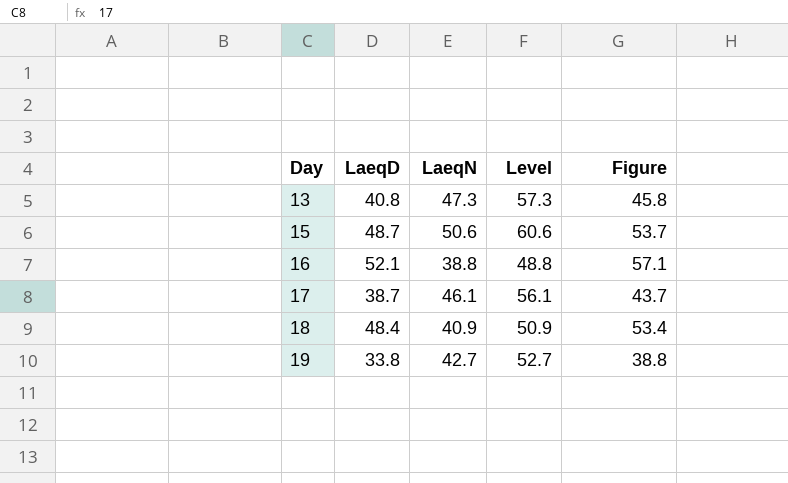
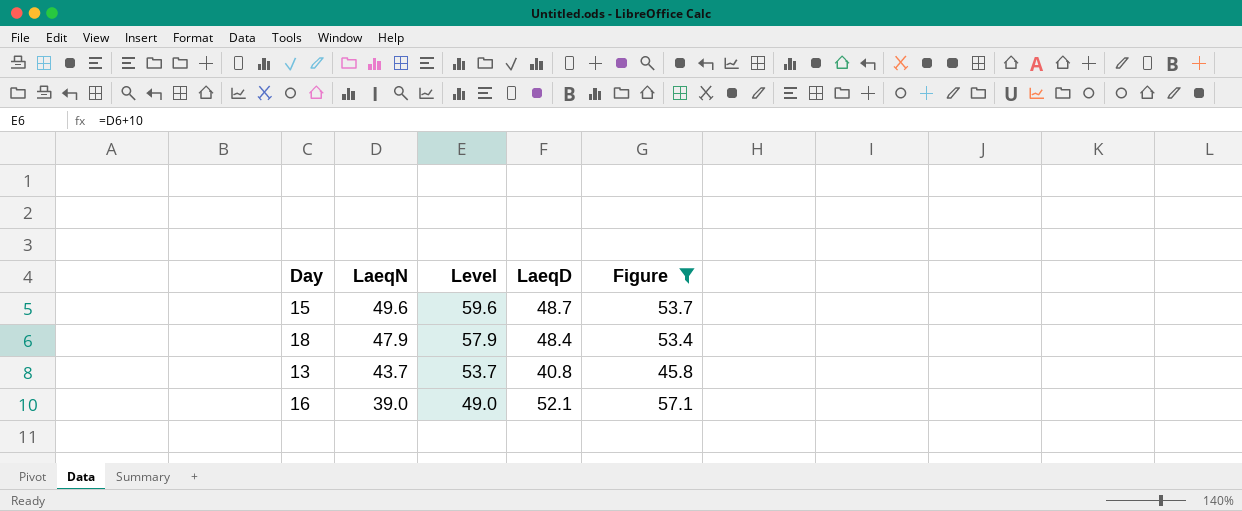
filter: none -> Figure >= 45.8
row order: Day ascending -> LaeqN descending
column LaeqD | position: 2 -> 4
15 | LaeqN: 50.6 -> 49.6
15 | Level: 60.6 -> 59.6
18 | LaeqN: 40.9 -> 47.9
18 | Level: 50.9 -> 57.9
13 | LaeqN: 47.3 -> 43.7
13 | Level: 57.3 -> 53.7
16 | LaeqN: 38.8 -> 39.0
16 | Level: 48.8 -> 49.0

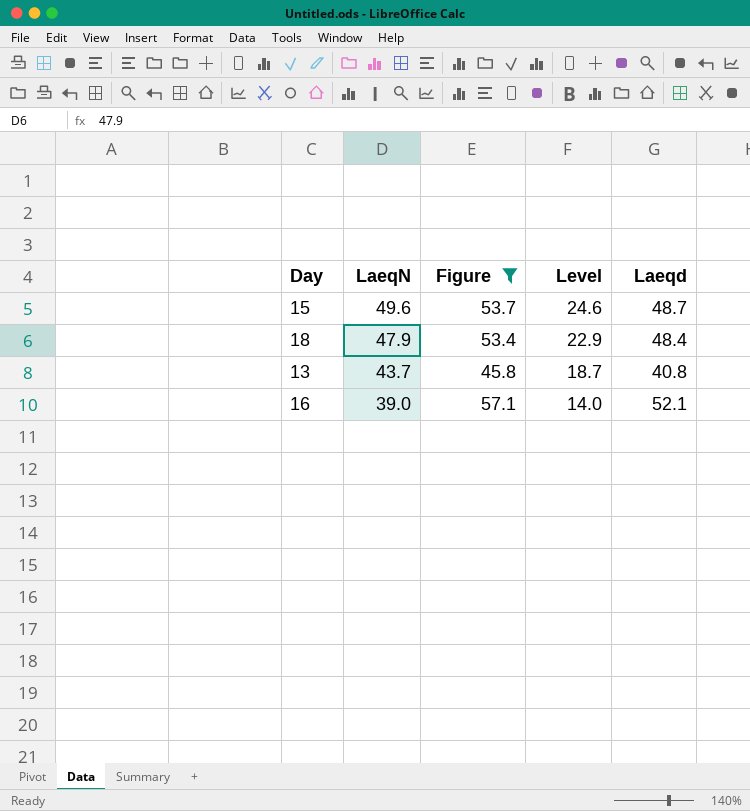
column Figure | position: 5 -> 3
column Level | formula: [LaeqN] + 10 -> [LaeqN] - 25
column name: LaeqD -> Laeqd

